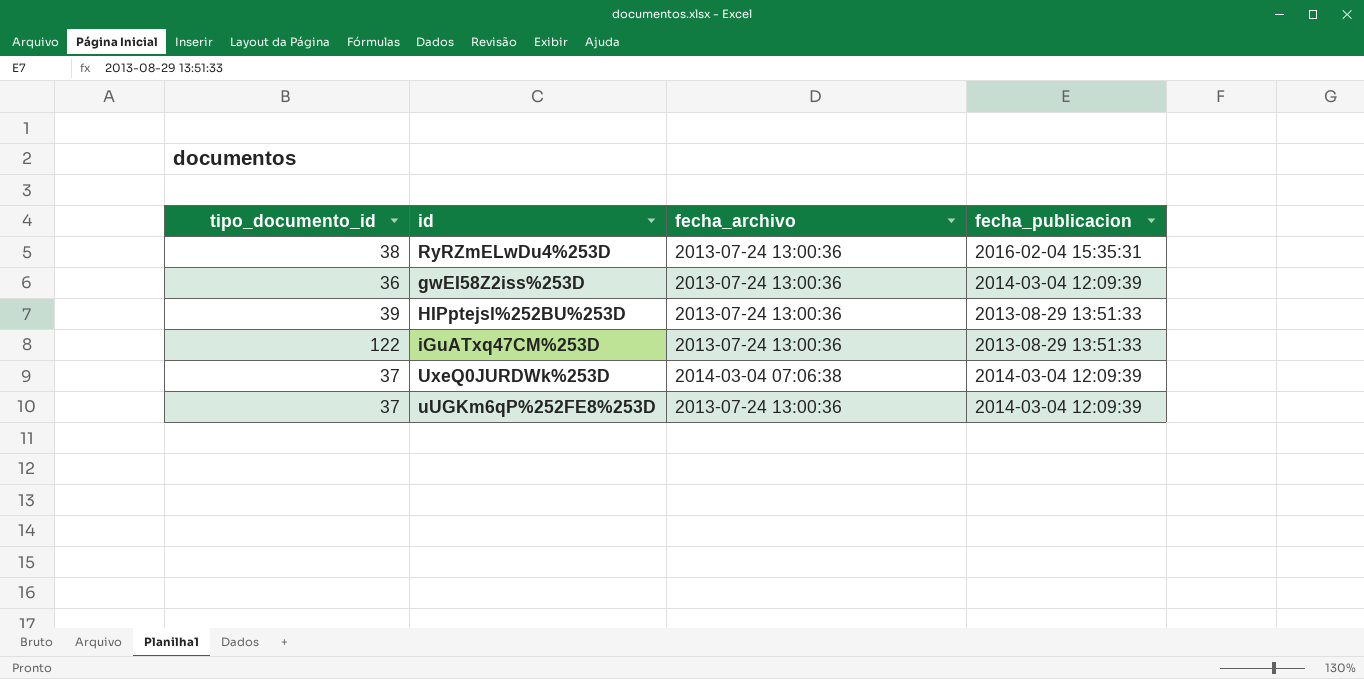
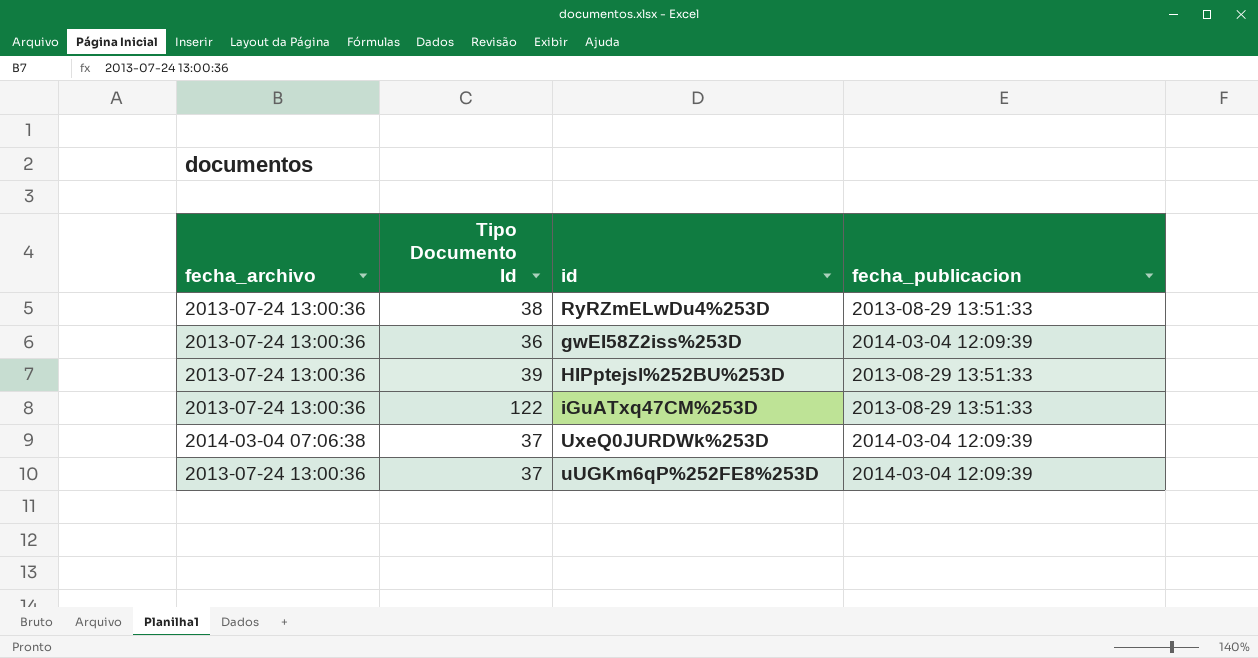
column fecha_archivo | position: 3 -> 1
column name: tipo_documento_id -> Tipo Documento Id
RyRZmELwDu4%253D | fecha_publicacion: 2016-02-04 15:35:31 -> 2013-08-29 13:51:33

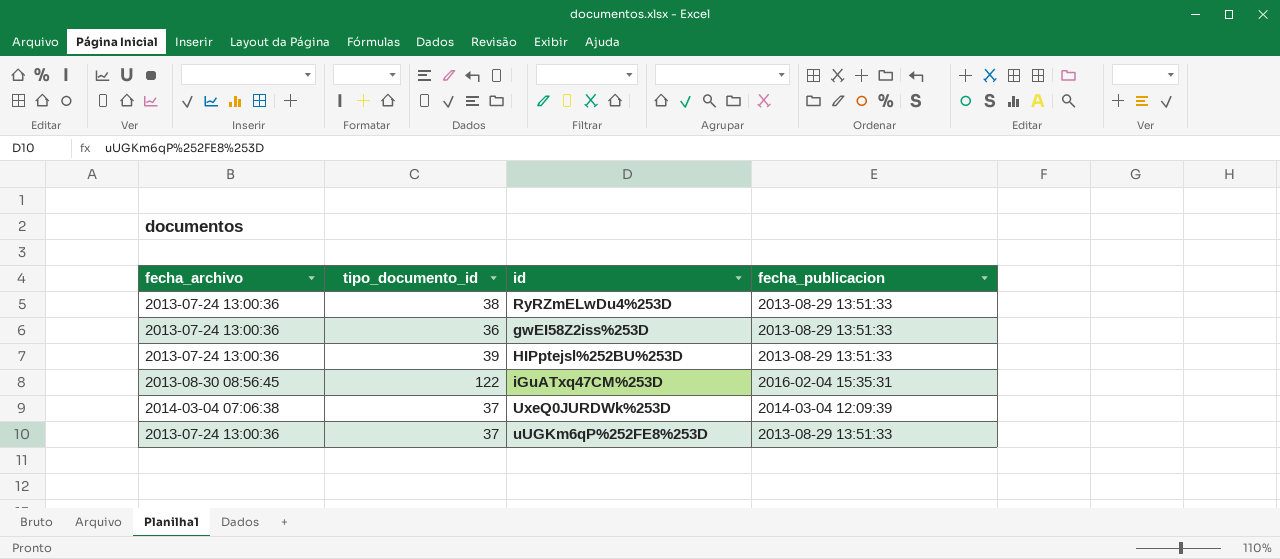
column name: Tipo Documento Id -> tipo_documento_id
gwEI58Z2iss%253D | fecha_publicacion: 2014-03-04 12:09:39 -> 2013-08-29 13:51:33
iGuATxq47CM%253D | fecha_archivo: 2013-07-24 13:00:36 -> 2013-08-30 08:56:45
iGuATxq47CM%253D | fecha_publicacion: 2013-08-29 13:51:33 -> 2016-02-04 15:35:31
uUGKm6qP%252FE8%253D | fecha_publicacion: 2014-03-04 12:09:39 -> 2013-08-29 13:51:33

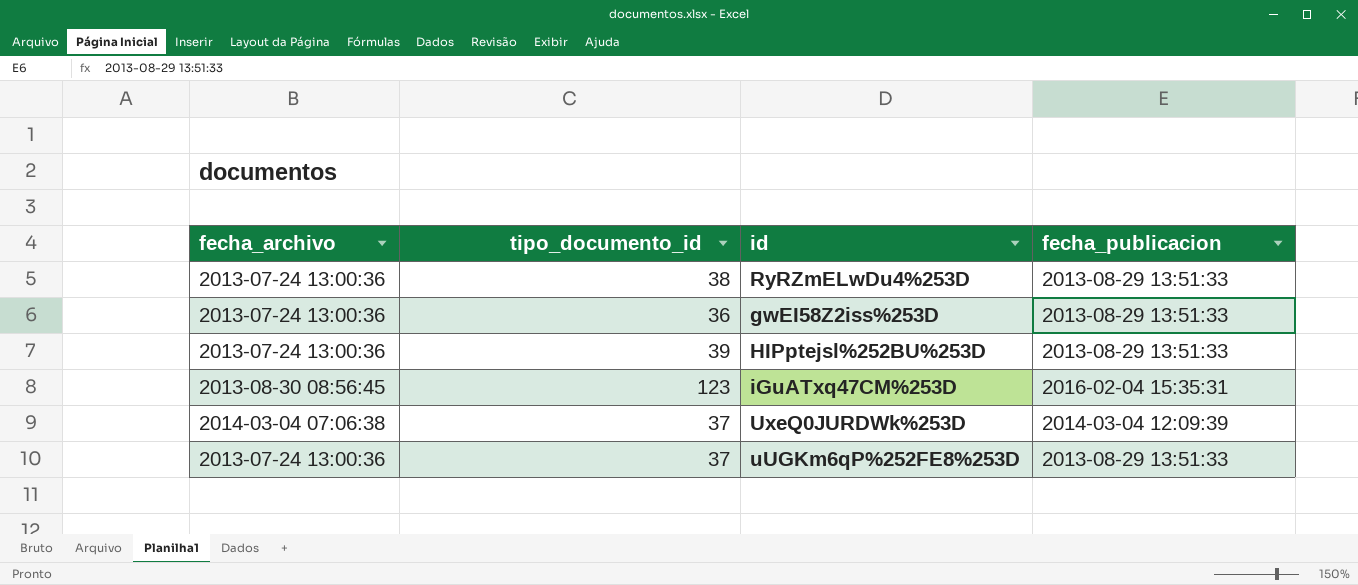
iGuATxq47CM%253D | tipo_documento_id: 122 -> 123

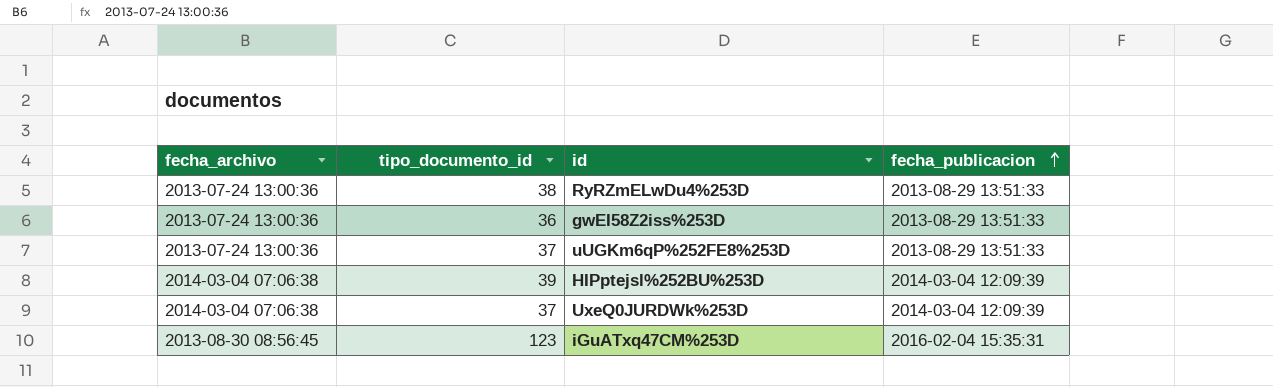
row order: none -> fecha_publicacion ascending
HIPptejsl%252BU%253D | fecha_archivo: 2013-07-24 13:00:36 -> 2014-03-04 07:06:38
HIPptejsl%252BU%253D | fecha_publicacion: 2013-08-29 13:51:33 -> 2014-03-04 12:09:39

